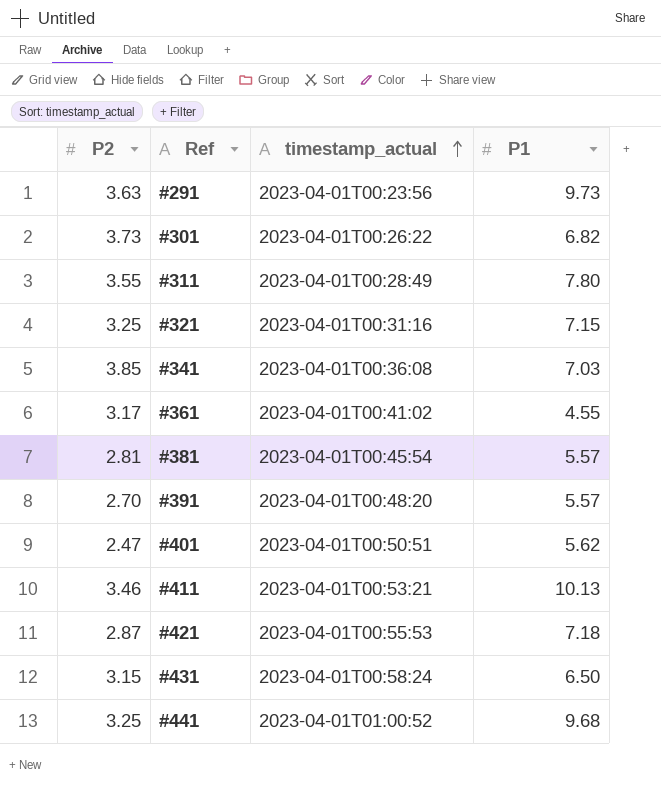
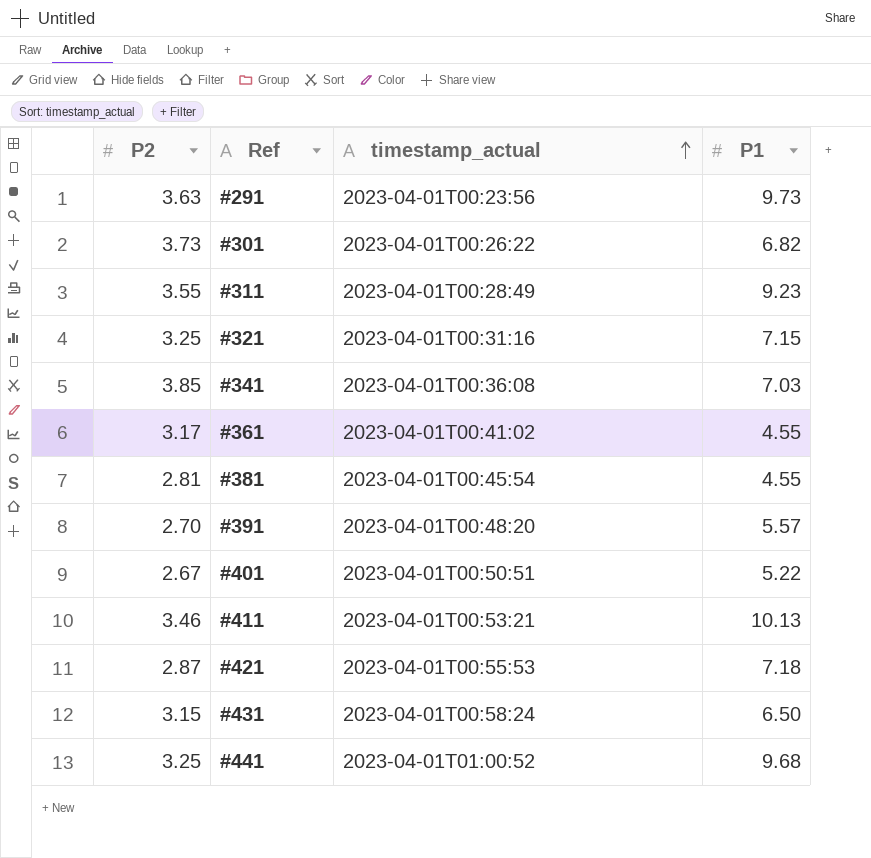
#311 | P1: 7.80 -> 9.23
#381 | P1: 5.57 -> 4.55
#401 | P2: 2.47 -> 2.67
#401 | P1: 5.62 -> 5.22

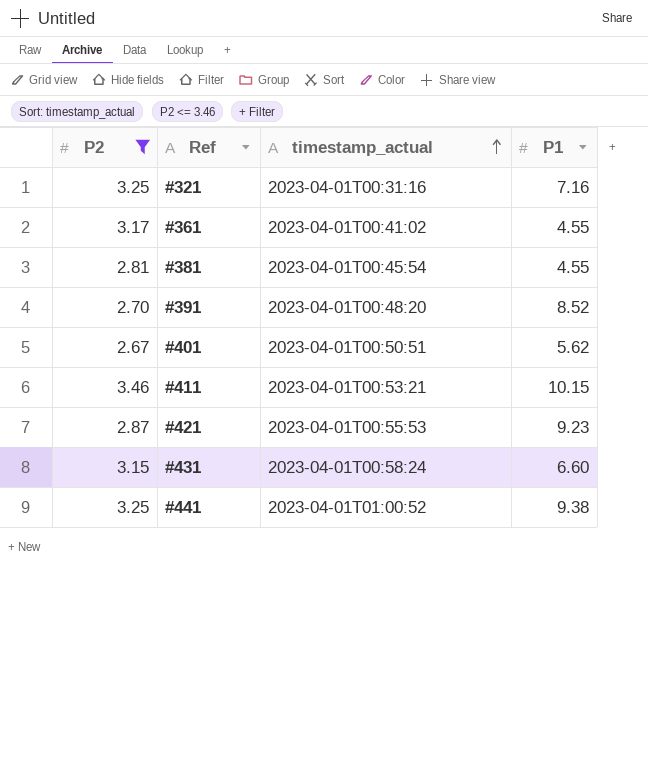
filter: none -> P2 <= 3.46
#321 | P1: 7.15 -> 7.16
#391 | P1: 5.57 -> 8.52
#401 | P1: 5.22 -> 5.62
#411 | P1: 10.13 -> 10.15
#421 | P1: 7.18 -> 9.23
#431 | P1: 6.50 -> 6.60
#441 | P1: 9.68 -> 9.38

